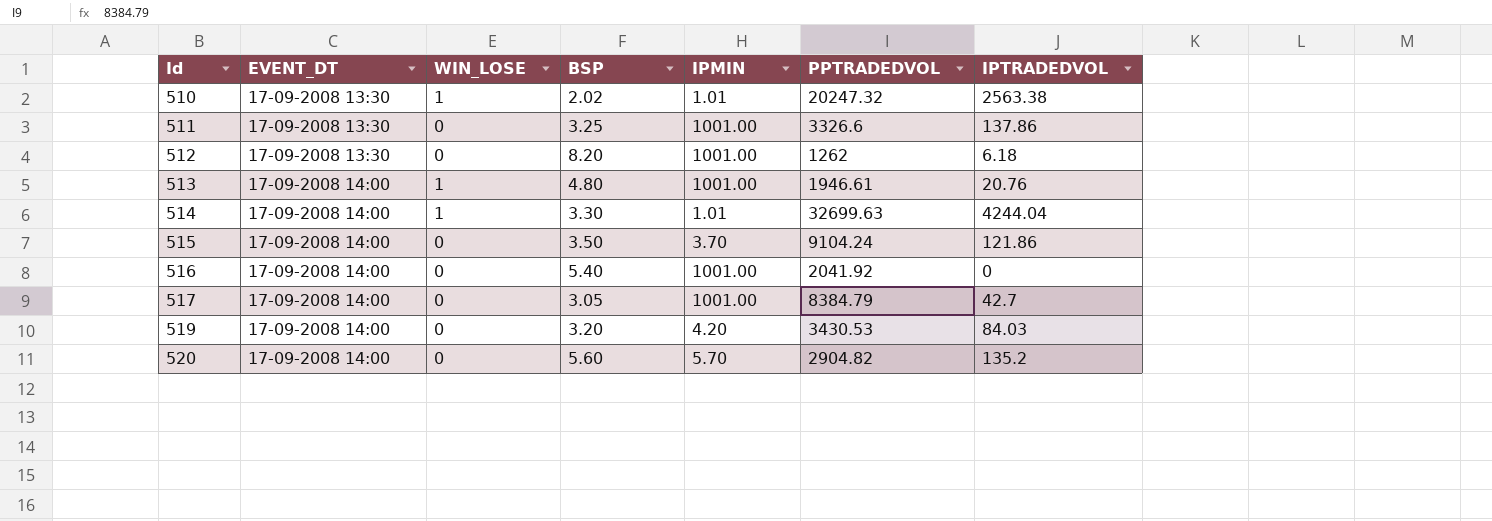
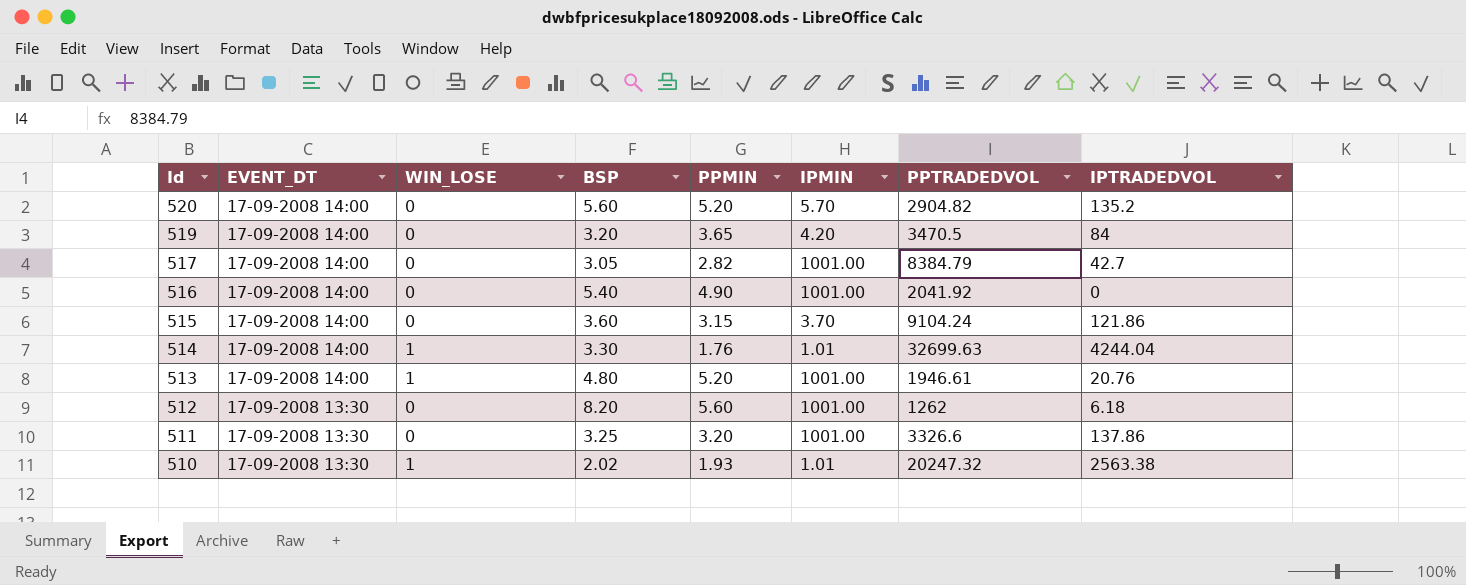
row order: Id ascending -> Id descending
column PPMIN | position: none -> 5
519 | PPTRADEDVOL: 3430.53 -> 3470.5
519 | IPTRADEDVOL: 84.03 -> 84
515 | BSP: 3.50 -> 3.60

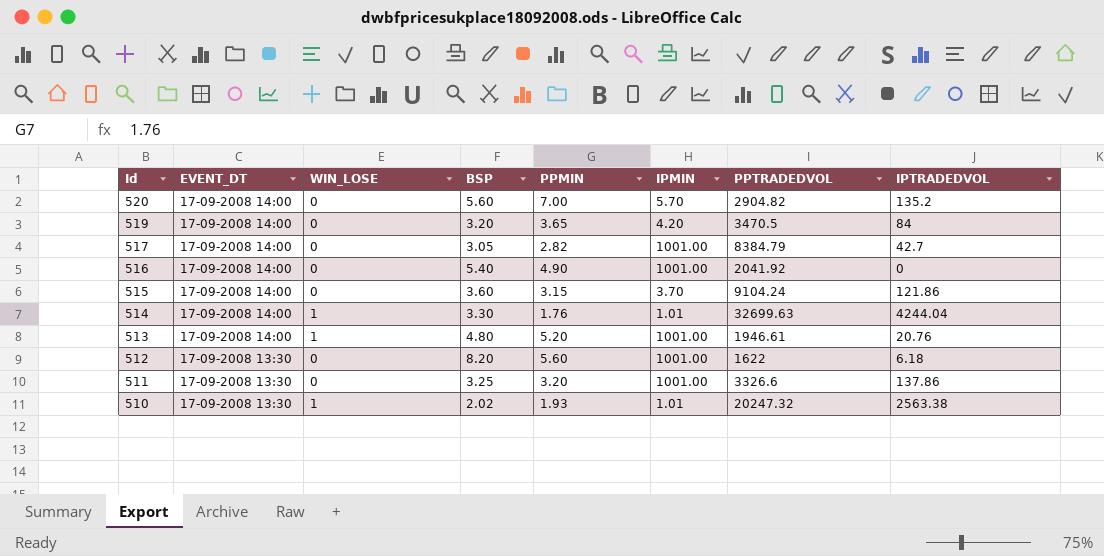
520 | PPMIN: 5.20 -> 7.00
512 | PPTRADEDVOL: 1262 -> 1622

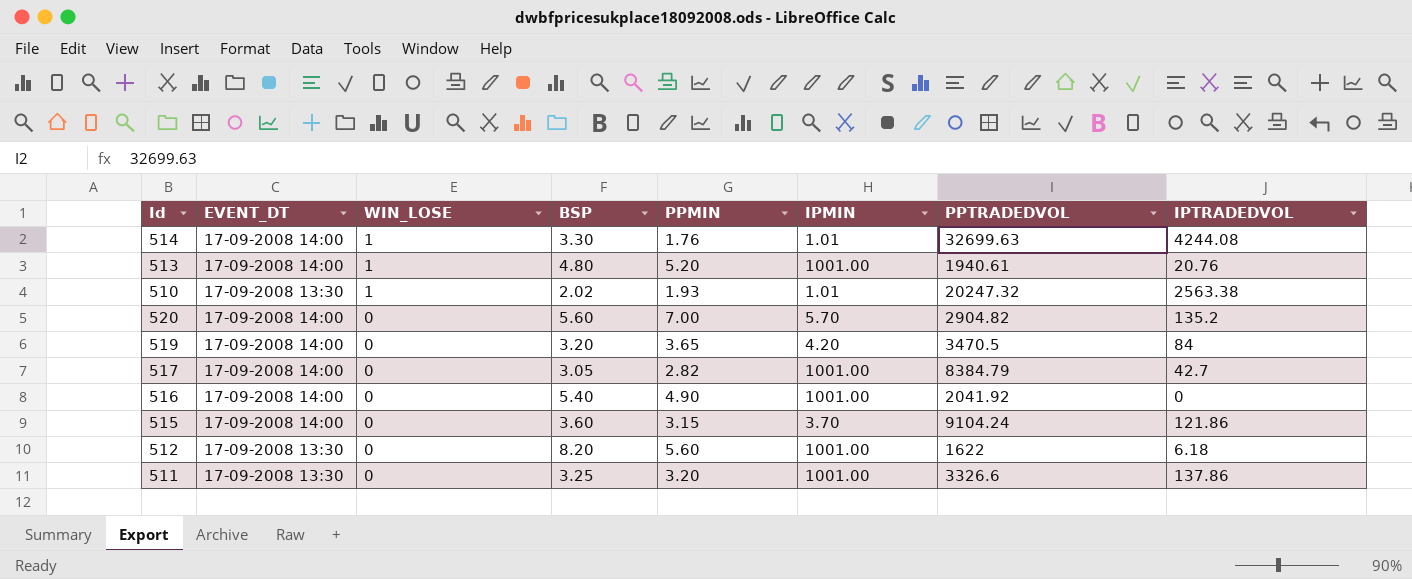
row order: Id descending -> WIN_LOSE descending
514 | IPTRADEDVOL: 4244.04 -> 4244.08
513 | PPTRADEDVOL: 1946.61 -> 1940.61

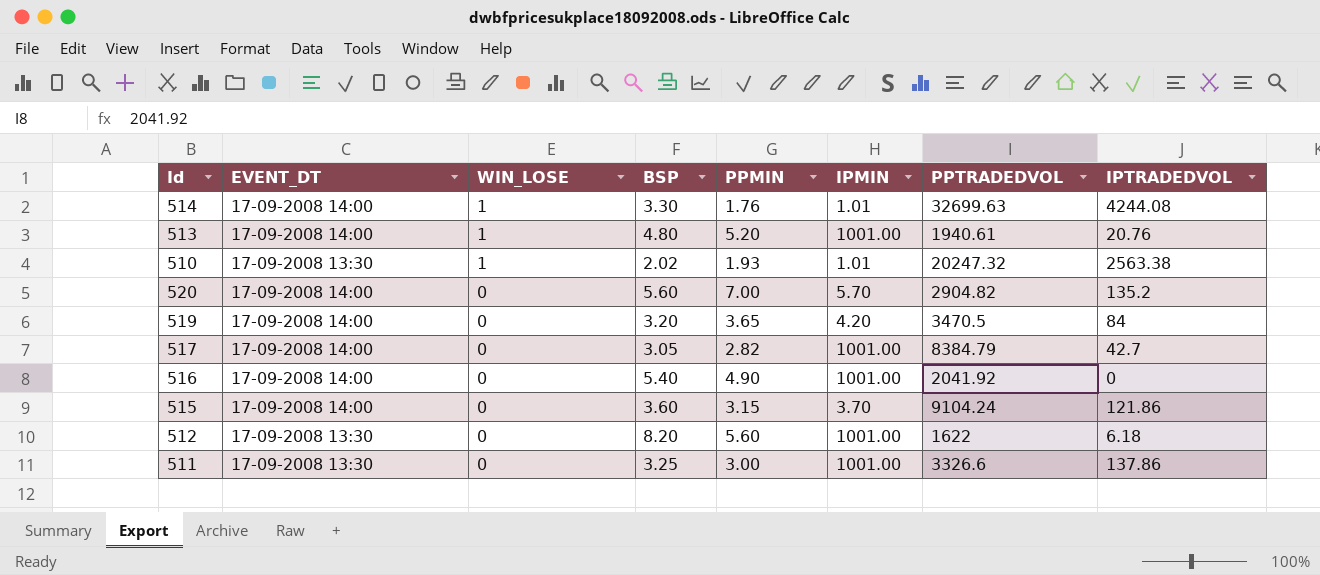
511 | PPMIN: 3.20 -> 3.00

